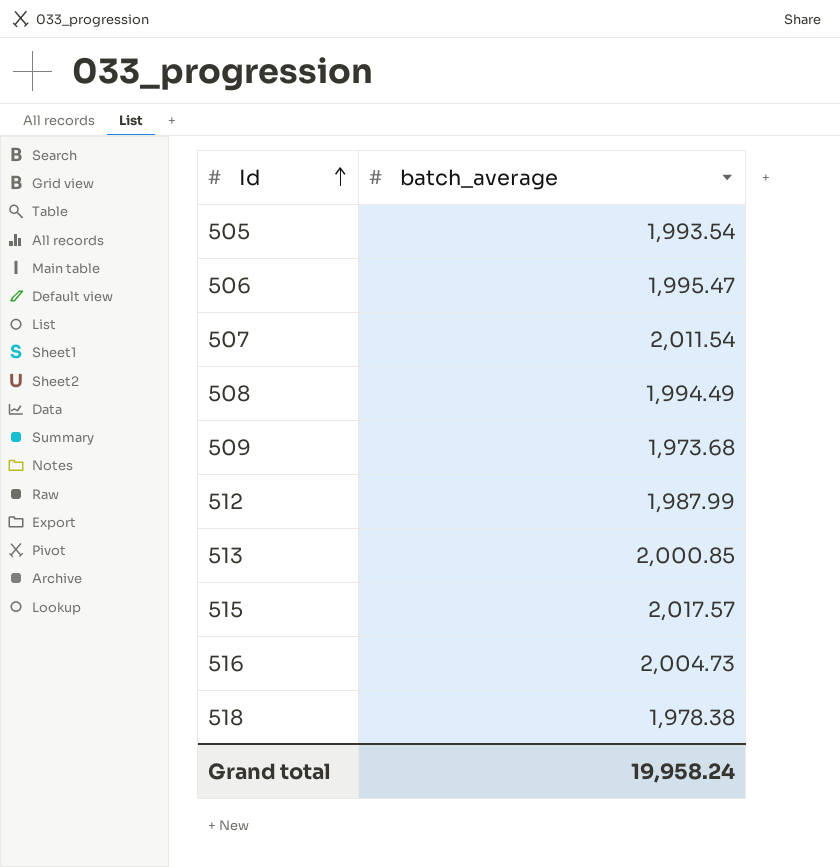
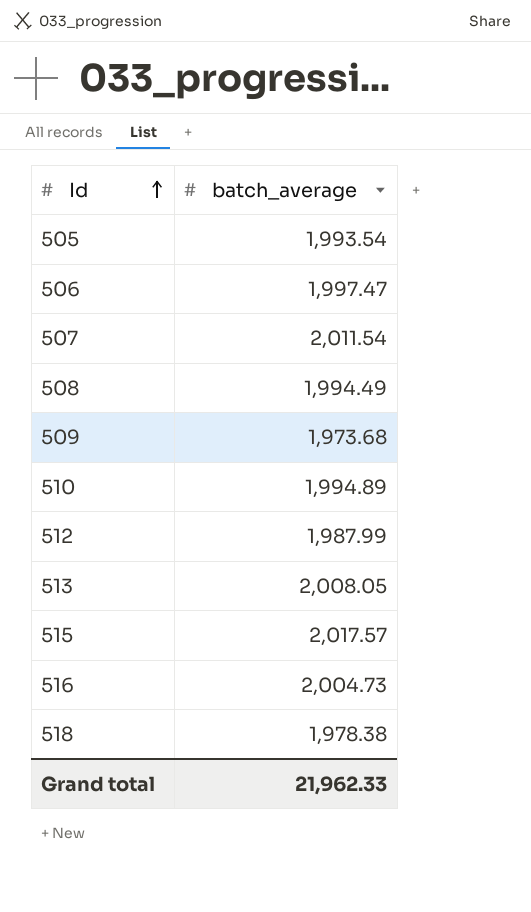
506 | batch_average: 1,995.47 -> 1,997.47
row 510: none -> 1,994.89
513 | batch_average: 2,000.85 -> 2,008.05
Grand total | batch_average: 19,958.24 -> 21,962.33

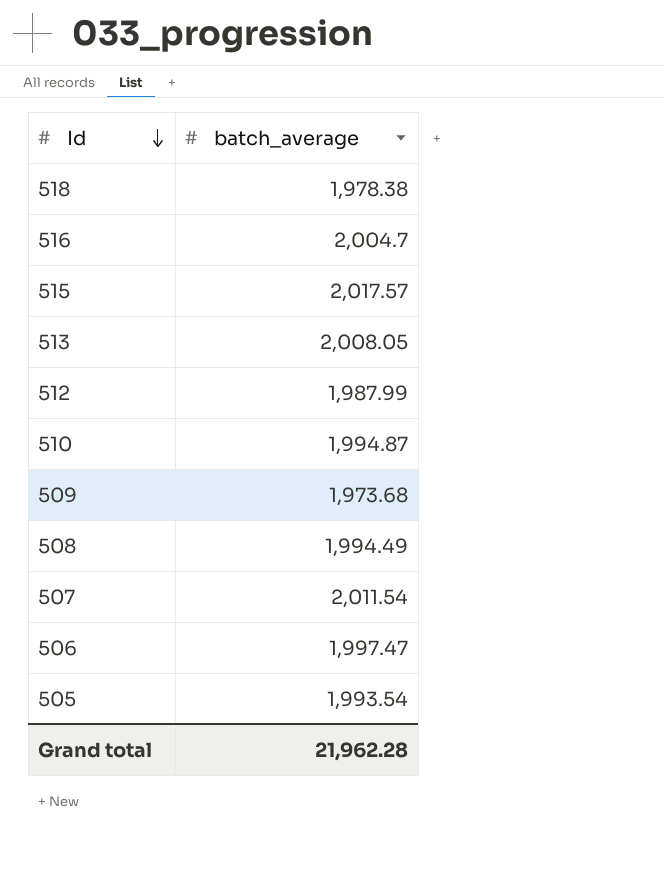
row order: Id ascending -> Id descending
516 | batch_average: 2,004.73 -> 2,004.7
510 | batch_average: 1,994.89 -> 1,994.87
Grand total | batch_average: 21,962.33 -> 21,962.28

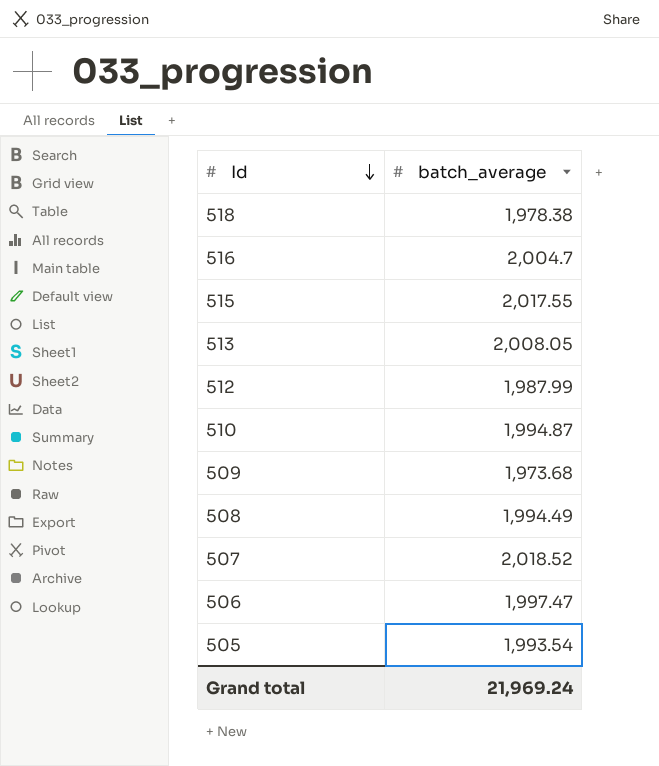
515 | batch_average: 2,017.57 -> 2,017.55
507 | batch_average: 2,011.54 -> 2,018.52
Grand total | batch_average: 21,962.28 -> 21,969.24

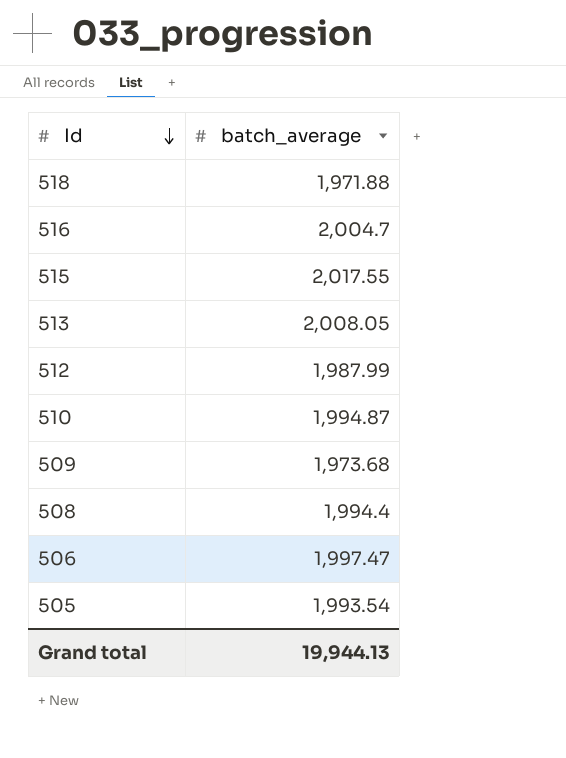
row 507: 2,018.52 -> none
518 | batch_average: 1,978.38 -> 1,971.88
508 | batch_average: 1,994.49 -> 1,994.4
Grand total | batch_average: 21,969.24 -> 19,944.13

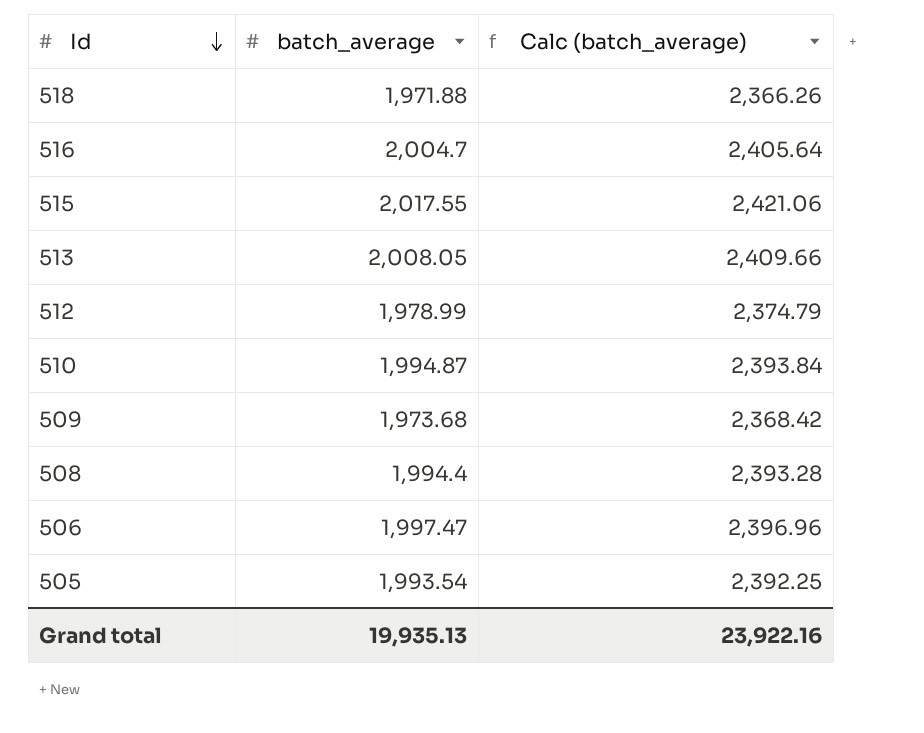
column Calc (batch_average) | formula: none -> [batch_average] * 1.2
512 | batch_average: 1,987.99 -> 1,978.99
Grand total | batch_average: 19,944.13 -> 19,935.13

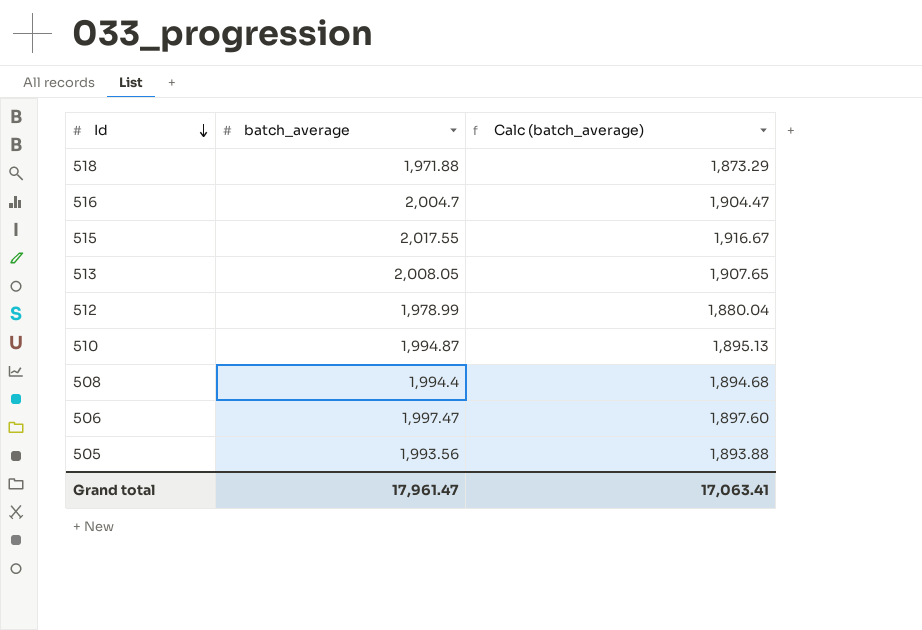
column Calc (batch_average) | formula: [batch_average] * 1.2 -> [batch_average] * 0.95
row 509: 1,973.68 | 2,368.42 -> none
505 | batch_average: 1,993.54 -> 1,993.56
Grand total | batch_average: 19,935.13 -> 17,961.47
Grand total | Calc (batch_average): 23,922.16 -> 17,063.41

